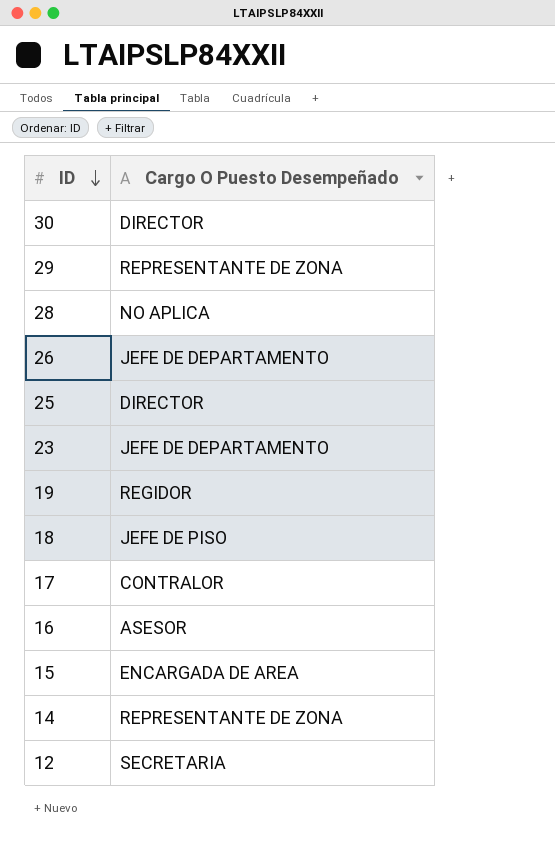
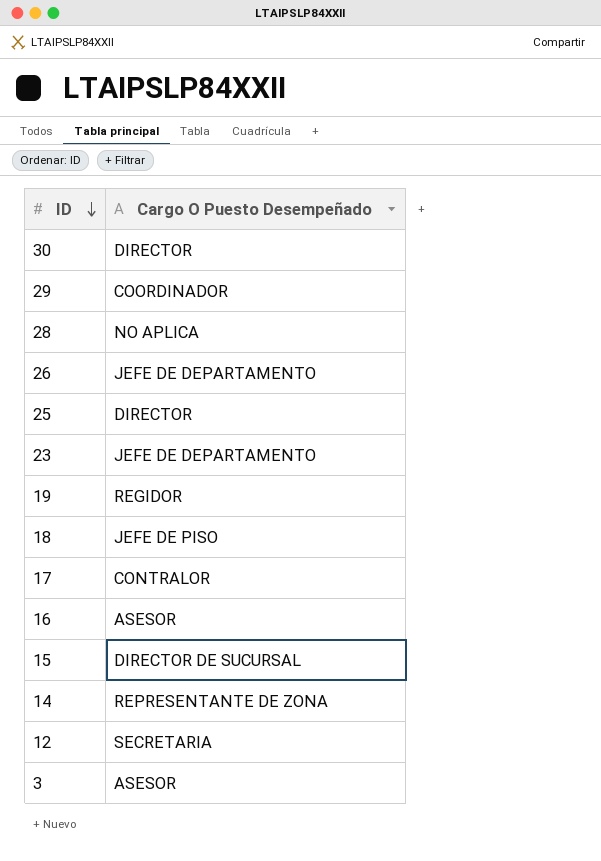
29 | Cargo O Puesto Desempeñado: REPRESENTANTE DE ZONA -> COORDINADOR
15 | Cargo O Puesto Desempeñado: ENCARGADA DE AREA -> DIRECTOR DE SUCURSAL
row 3: none -> ASESOR

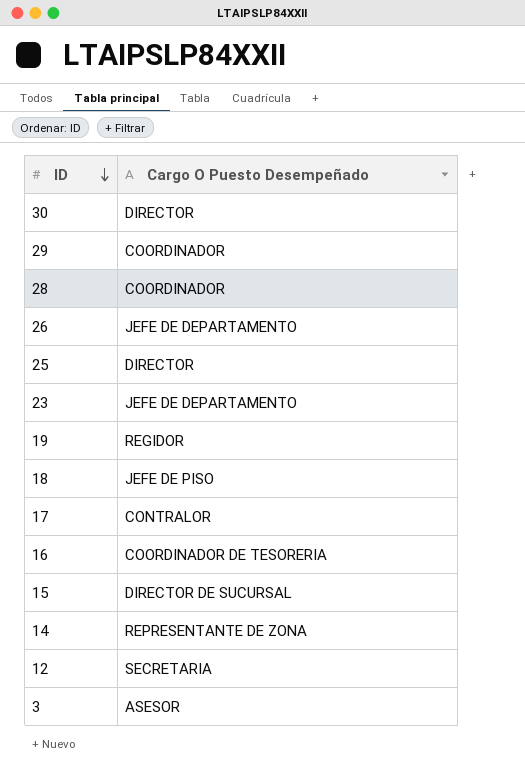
28 | Cargo O Puesto Desempeñado: NO APLICA -> COORDINADOR
16 | Cargo O Puesto Desempeñado: ASESOR -> COORDINADOR DE TESORERIA

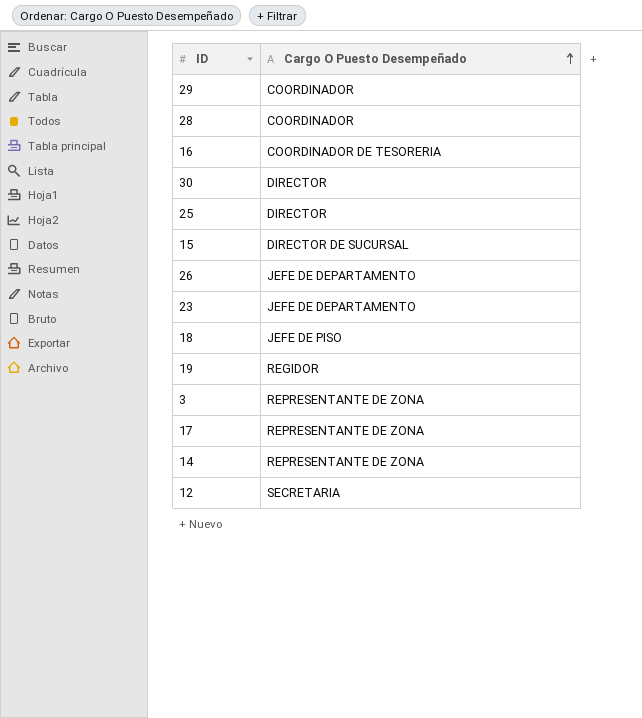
row order: ID descending -> Cargo O Puesto Desempeñado ascending
3 | Cargo O Puesto Desempeñado: ASESOR -> REPRESENTANTE DE ZONA
17 | Cargo O Puesto Desempeñado: CONTRALOR -> REPRESENTANTE DE ZONA

